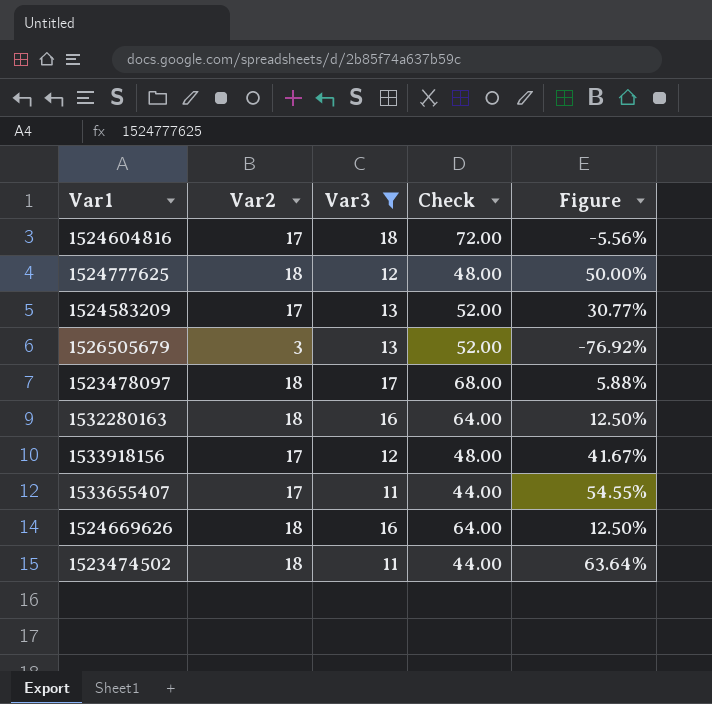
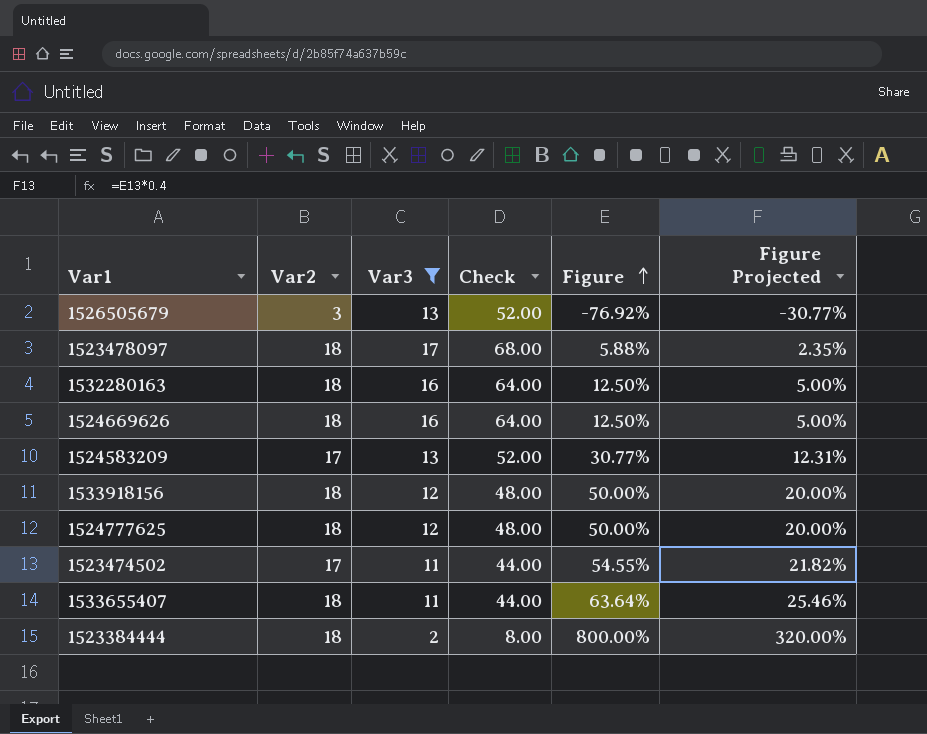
row order: none -> Figure ascending
column Figure Projected | formula: none -> [Figure] * 0.4
row 1524604816: 17 | 18 | 72.00 | -5.56% -> none
1533918156 | Var2: 17 -> 18
1533918156 | Figure: 41.67% -> 50.00%
1523474502 | Var2: 18 -> 17
1523474502 | Figure: 63.64% -> 54.55%
1533655407 | Var2: 17 -> 18
1533655407 | Figure: 54.55% -> 63.64%
row 1523384444: none -> 18 | 2 | 8.00 | 800.00% | 320.00%

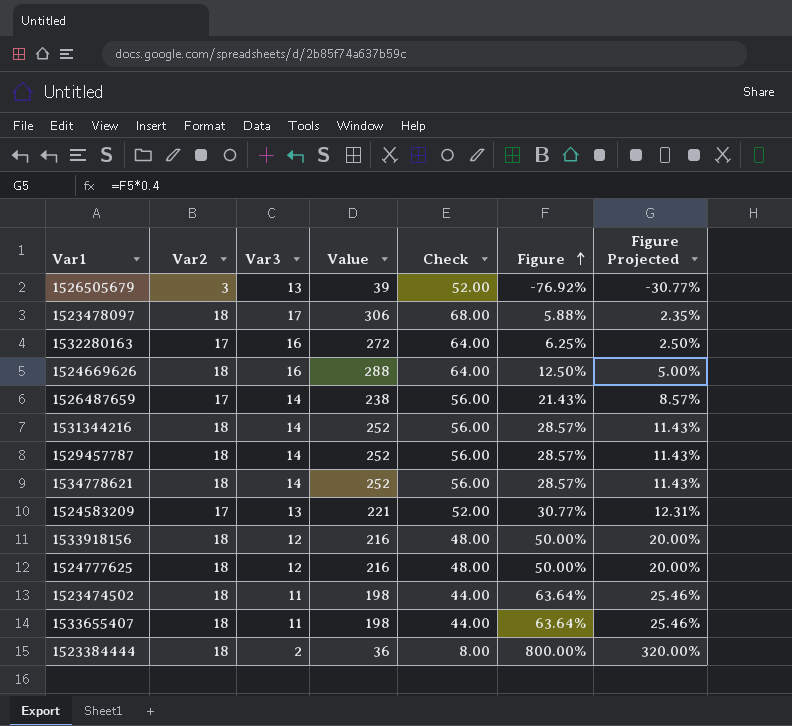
filter: Var3 != 14 -> none
column Value | formula: none -> [Var2] * [Var3]
1532280163 | Var2: 18 -> 17
1532280163 | Figure: 12.50% -> 6.25%
1532280163 | Figure Projected: 5.00% -> 2.50%
1523474502 | Var2: 17 -> 18
1523474502 | Figure: 54.55% -> 63.64%
1523474502 | Figure Projected: 21.82% -> 25.46%

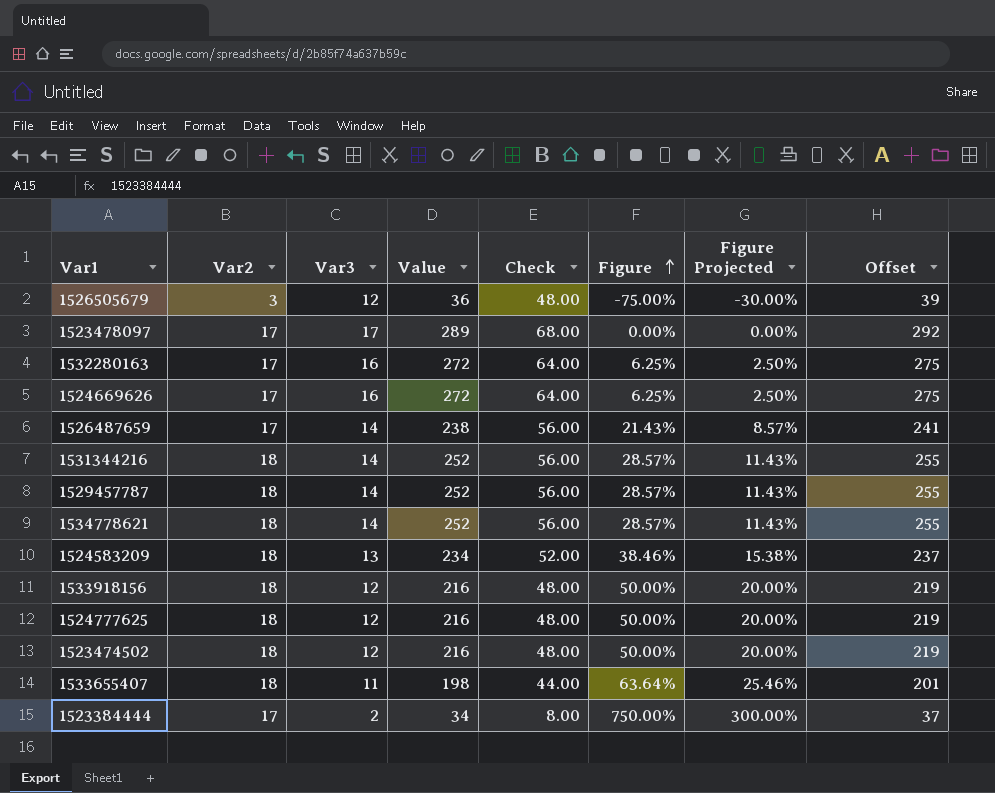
column Offset | formula: none -> [Value] + 3
1526505679 | Var3: 13 -> 12
1526505679 | Value: 39 -> 36
1526505679 | Check: 52.00 -> 48.00
1526505679 | Figure: -76.92% -> -75.00%
1526505679 | Figure Projected: -30.77% -> -30.00%
1523478097 | Var2: 18 -> 17
1523478097 | Value: 306 -> 289
1523478097 | Figure: 5.88% -> 0.00%
1523478097 | Figure Projected: 2.35% -> 0.00%
1524669626 | Var2: 18 -> 17
1524669626 | Value: 288 -> 272
1524669626 | Figure: 12.50% -> 6.25%
1524669626 | Figure Projected: 5.00% -> 2.50%
1524583209 | Var2: 17 -> 18
1524583209 | Value: 221 -> 234
1524583209 | Figure: 30.77% -> 38.46%
1524583209 | Figure Projected: 12.31% -> 15.38%
1523474502 | Var3: 11 -> 12
1523474502 | Value: 198 -> 216
1523474502 | Check: 44.00 -> 48.00
1523474502 | Figure: 63.64% -> 50.00%
1523474502 | Figure Projected: 25.46% -> 20.00%
1523384444 | Var2: 18 -> 17
1523384444 | Value: 36 -> 34
1523384444 | Figure: 800.00% -> 750.00%
1523384444 | Figure Projected: 320.00% -> 300.00%

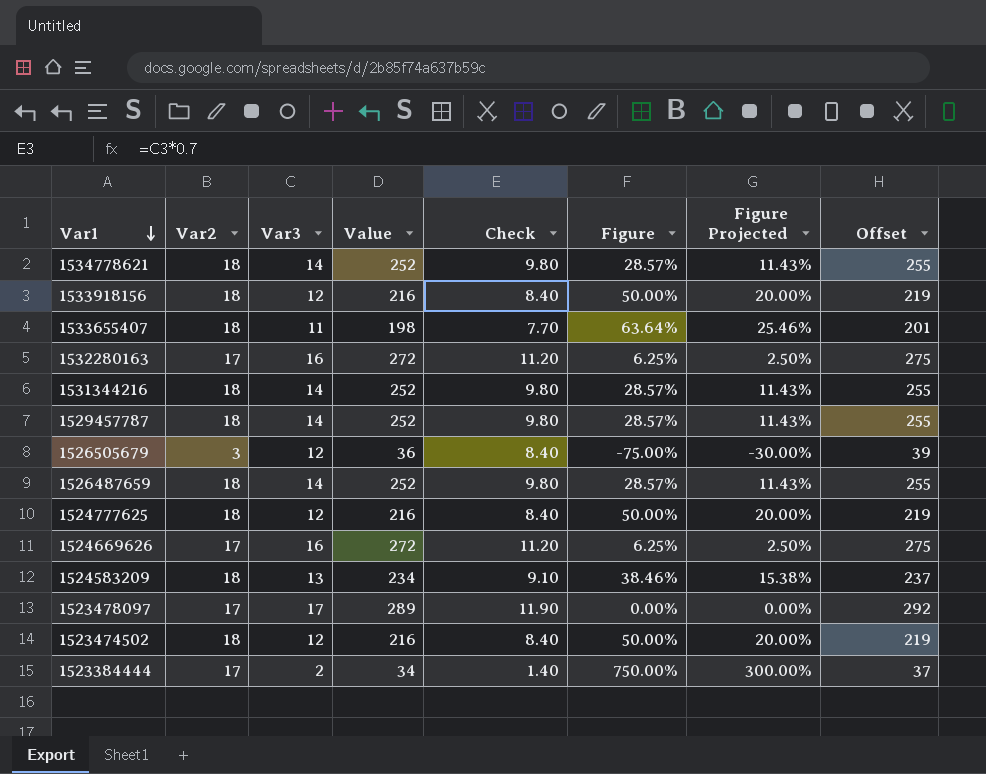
row order: Figure ascending -> Var1 descending
column Check | formula: [Var3] * 4 -> [Var3] * 0.7
1526487659 | Var2: 17 -> 18
1526487659 | Value: 238 -> 252
1526487659 | Figure: 21.43% -> 28.57%
1526487659 | Figure Projected: 8.57% -> 11.43%
1526487659 | Offset: 241 -> 255

